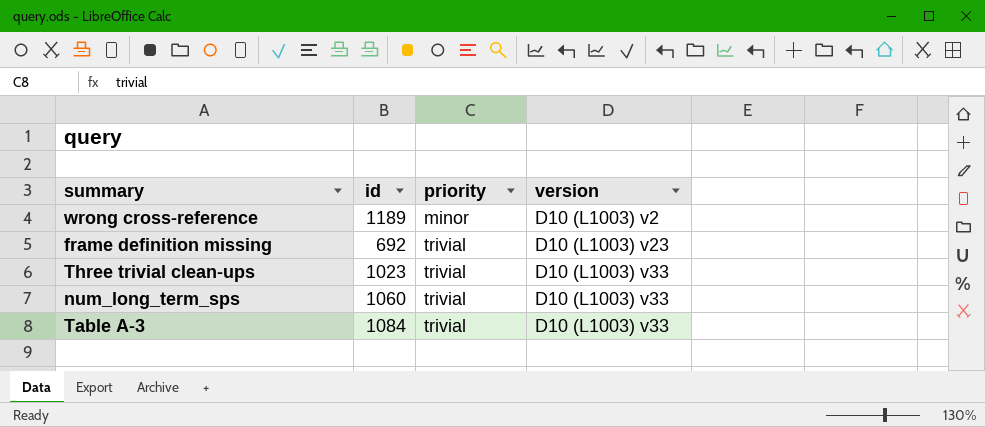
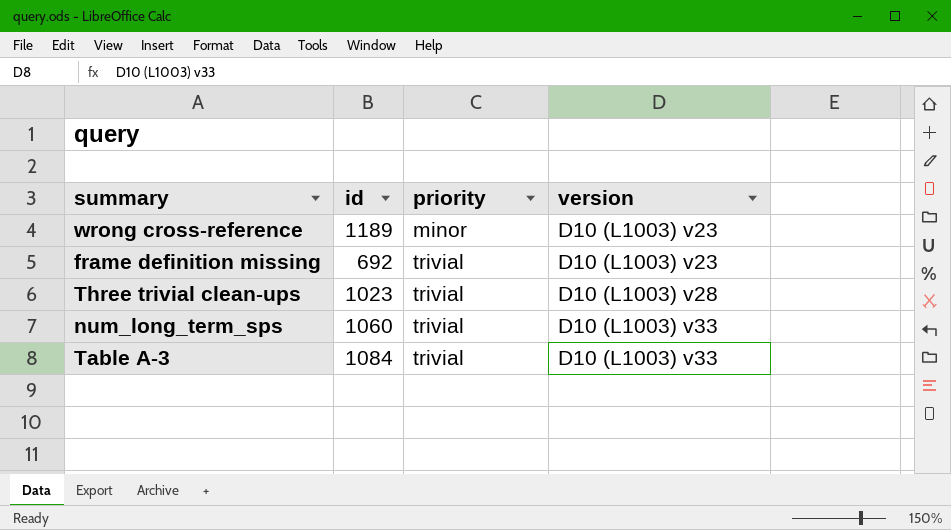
wrong cross-reference | version: D10 (L1003) v2 -> D10 (L1003) v23
Three trivial clean-ups | version: D10 (L1003) v33 -> D10 (L1003) v28

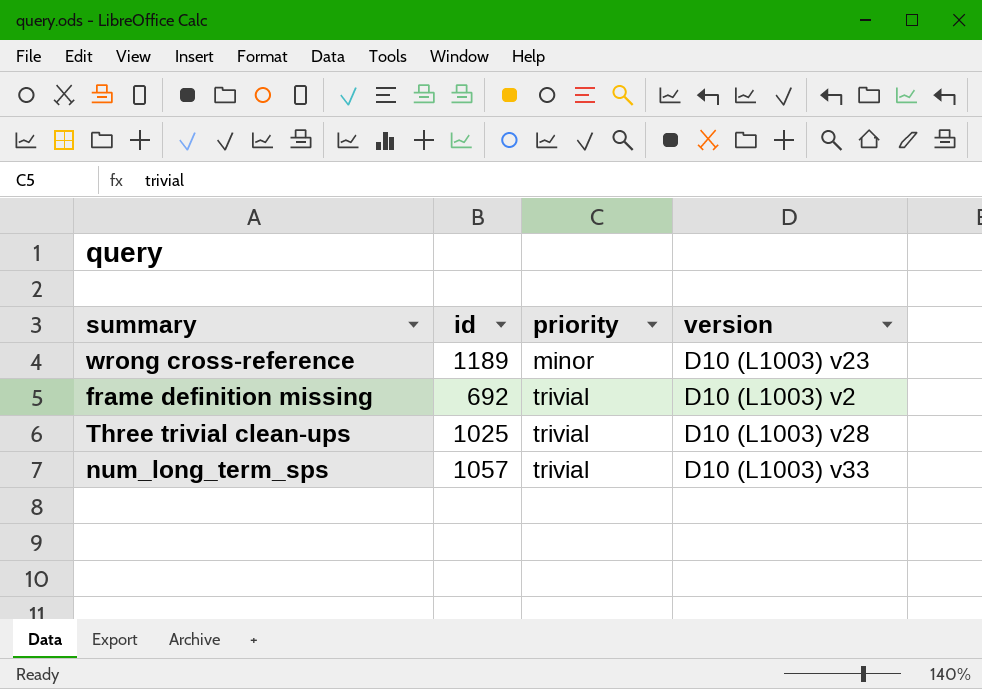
row Table A-3: 1084 | trivial | D10 (L1003) v33 -> none
frame definition missing | version: D10 (L1003) v23 -> D10 (L1003) v2
Three trivial clean-ups | id: 1023 -> 1025
num_long_term_sps | id: 1060 -> 1057

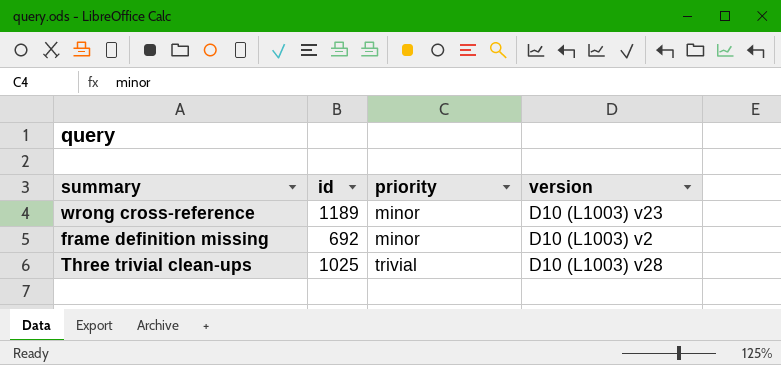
row num_long_term_sps: 1057 | trivial | D10 (L1003) v33 -> none
frame definition missing | priority: trivial -> minor

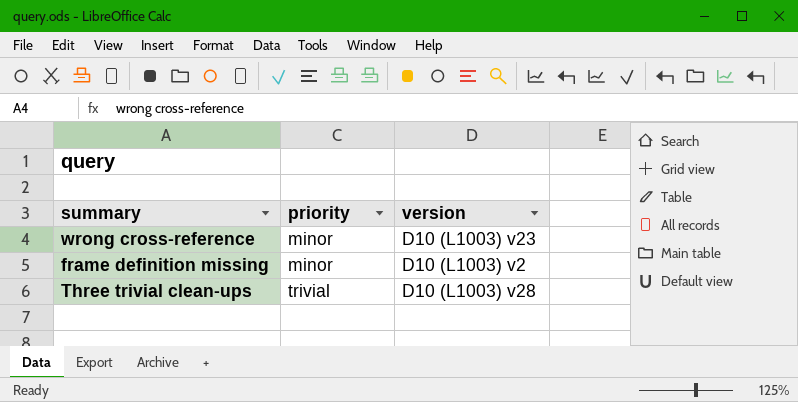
column id | position: 2 -> none

